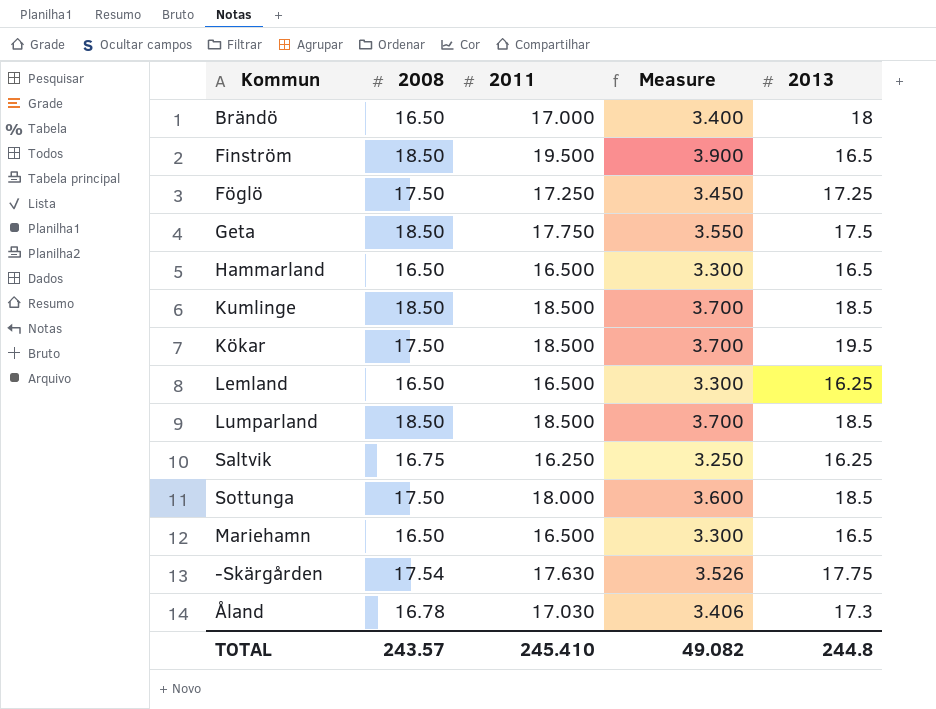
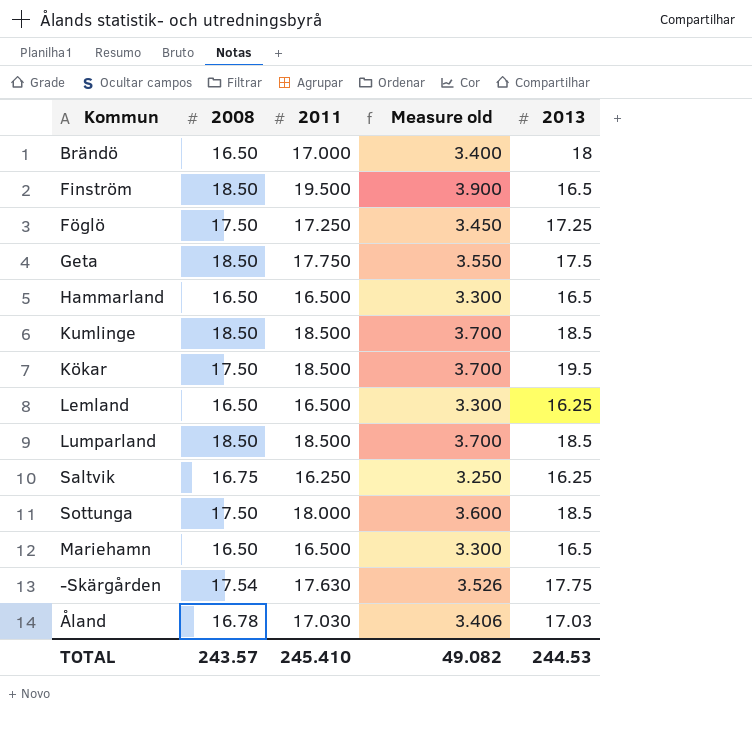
column name: Measure -> Measure old
Åland | 2013: 17.3 -> 17.03
TOTAL | 2013: 244.8 -> 244.53

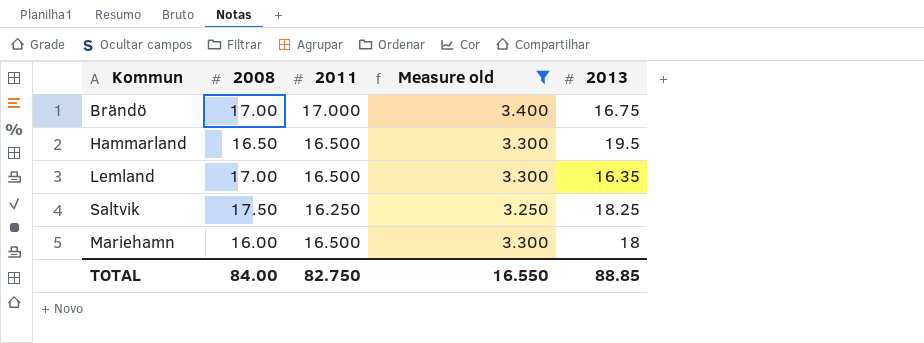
filter: none -> Measure old <= 3.400
Brändö | 2008: 16.50 -> 17.00
Brändö | 2013: 18 -> 16.75
Hammarland | 2013: 16.5 -> 19.5
Lemland | 2008: 16.50 -> 17.00
Lemland | 2013: 16.25 -> 16.35
Saltvik | 2008: 16.75 -> 17.50
Saltvik | 2013: 16.25 -> 18.25
Mariehamn | 2008: 16.50 -> 16.00
Mariehamn | 2013: 16.5 -> 18
TOTAL | 2008: 243.57 -> 84.00
TOTAL | 2011: 245.410 -> 82.750
TOTAL | Measure old: 49.082 -> 16.550
TOTAL | 2013: 244.53 -> 88.85

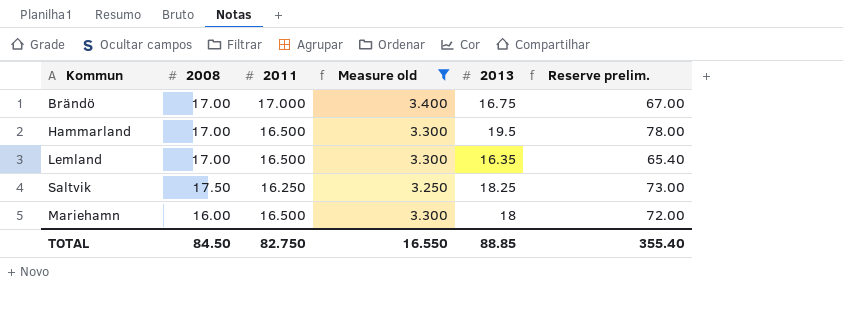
column Reserve prelim. | formula: none -> [2013] * 4
Hammarland | 2008: 16.50 -> 17.00
TOTAL | 2008: 84.00 -> 84.50

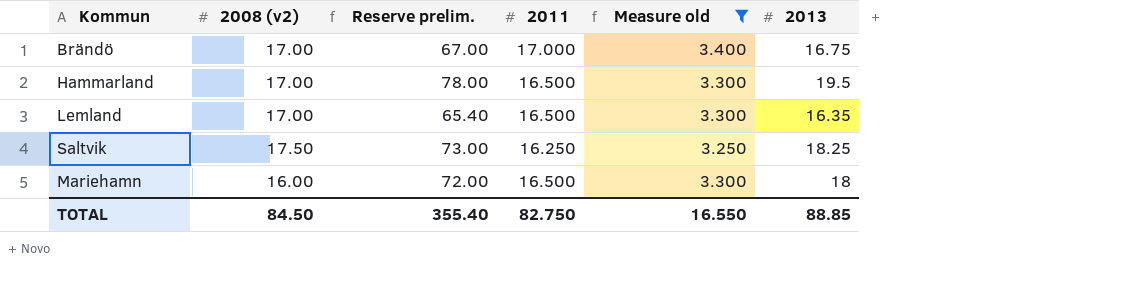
column name: 2008 -> 2008 (v2)
column Reserve prelim. | position: 6 -> 3

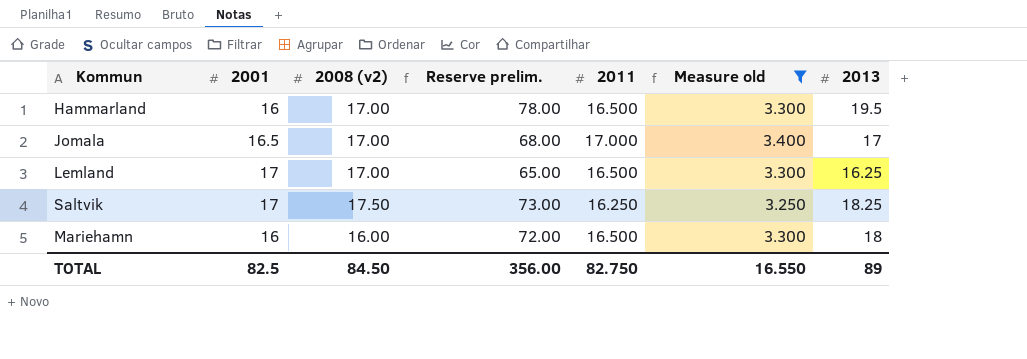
column 2001 | position: none -> 2
row Brändö: 17.00 | 67.00 | 17.000 | 3.400 | 16.75 -> none
row Jomala: none -> 16.5 | 17.00 | 68.00 | 17.000 | 3.400 | 17
Lemland | Reserve prelim.: 65.40 -> 65.00
Lemland | 2013: 16.35 -> 16.25
TOTAL | Reserve prelim.: 355.40 -> 356.00
TOTAL | 2013: 88.85 -> 89

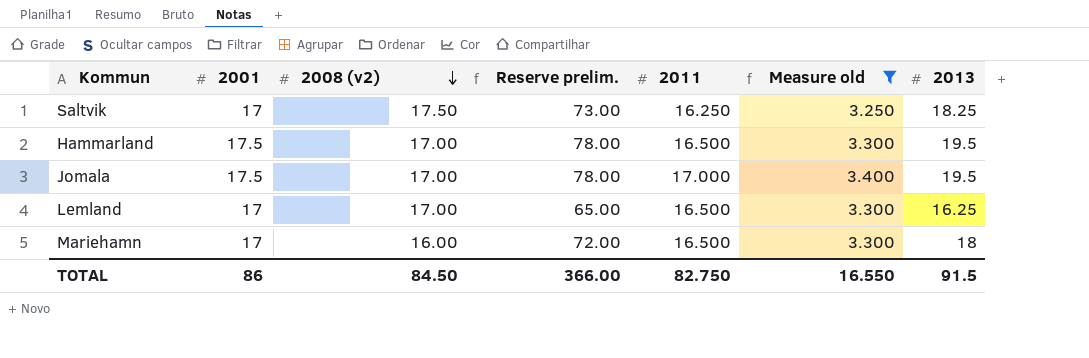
row order: none -> 2008 (v2) descending
Hammarland | 2001: 16 -> 17.5
Jomala | 2001: 16.5 -> 17.5
Jomala | Reserve prelim.: 68.00 -> 78.00
Jomala | 2013: 17 -> 19.5
Mariehamn | 2001: 16 -> 17
TOTAL | 2001: 82.5 -> 86
TOTAL | Reserve prelim.: 356.00 -> 366.00
TOTAL | 2013: 89 -> 91.5

